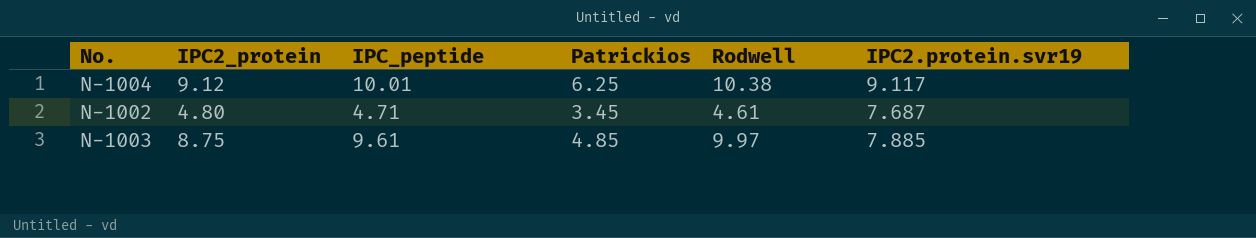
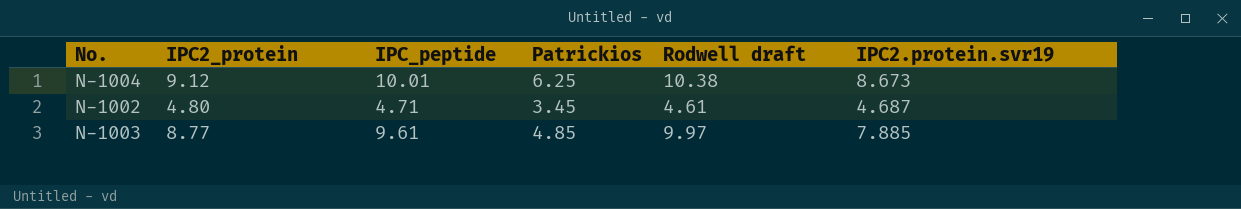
column name: Rodwell -> Rodwell draft
N-1004 | IPC2.protein.svr19: 9.117 -> 8.673
N-1002 | IPC2.protein.svr19: 7.687 -> 4.687
N-1003 | IPC2_protein: 8.75 -> 8.77

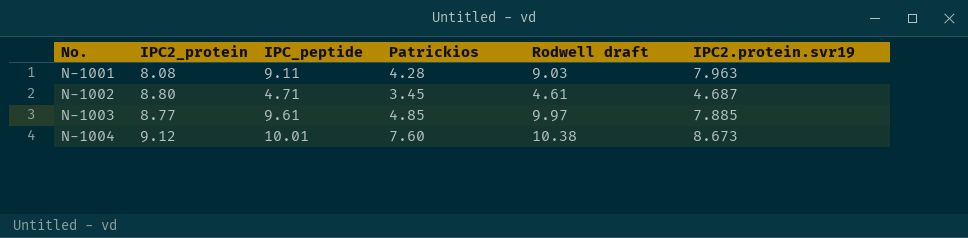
row order: none -> No. ascending
row N-1001: none -> 8.08 | 9.11 | 4.28 | 9.03 | 7.963
N-1002 | IPC2_protein: 4.80 -> 8.80
N-1004 | Patrickios: 6.25 -> 7.60

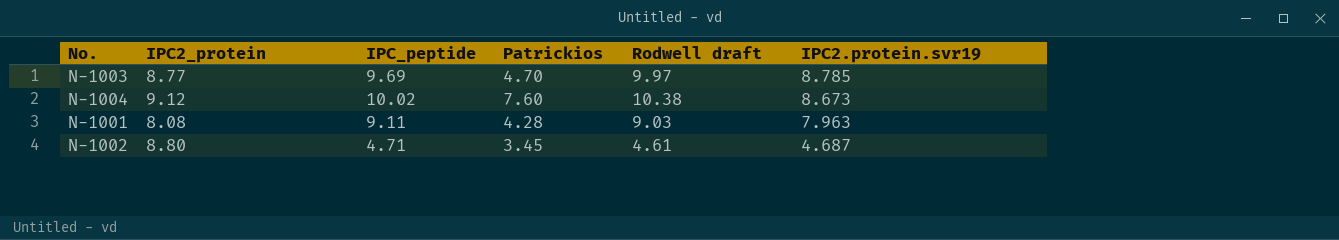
row order: No. ascending -> IPC2.protein.svr19 descending
N-1003 | IPC_peptide: 9.61 -> 9.69
N-1003 | Patrickios: 4.85 -> 4.70
N-1003 | IPC2.protein.svr19: 7.885 -> 8.785
N-1004 | IPC_peptide: 10.01 -> 10.02

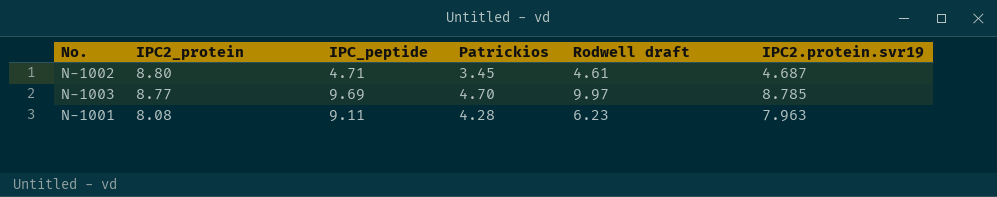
row order: IPC2.protein.svr19 descending -> IPC2_protein descending
row N-1004: 9.12 | 10.02 | 7.60 | 10.38 | 8.673 -> none
N-1001 | Rodwell draft: 9.03 -> 6.23

